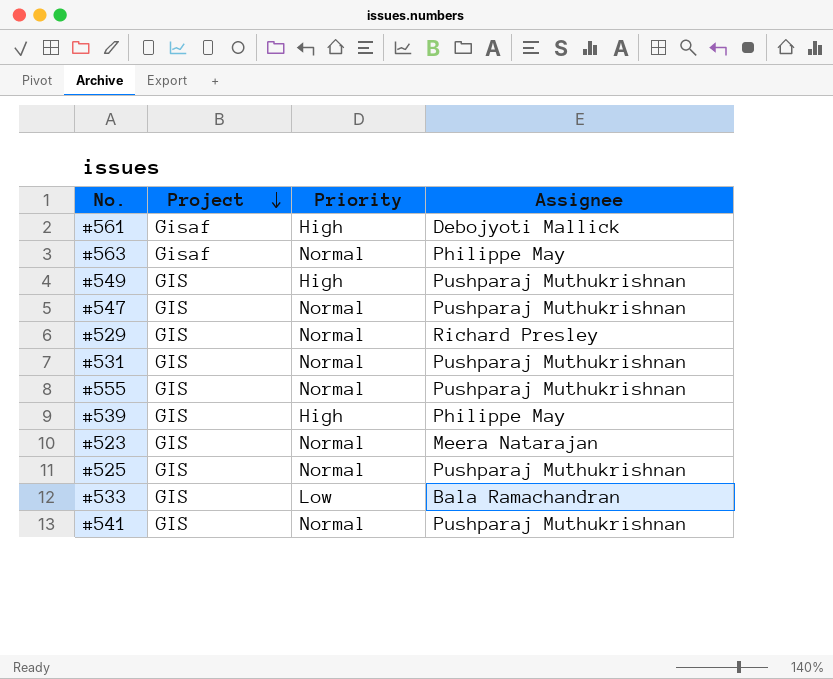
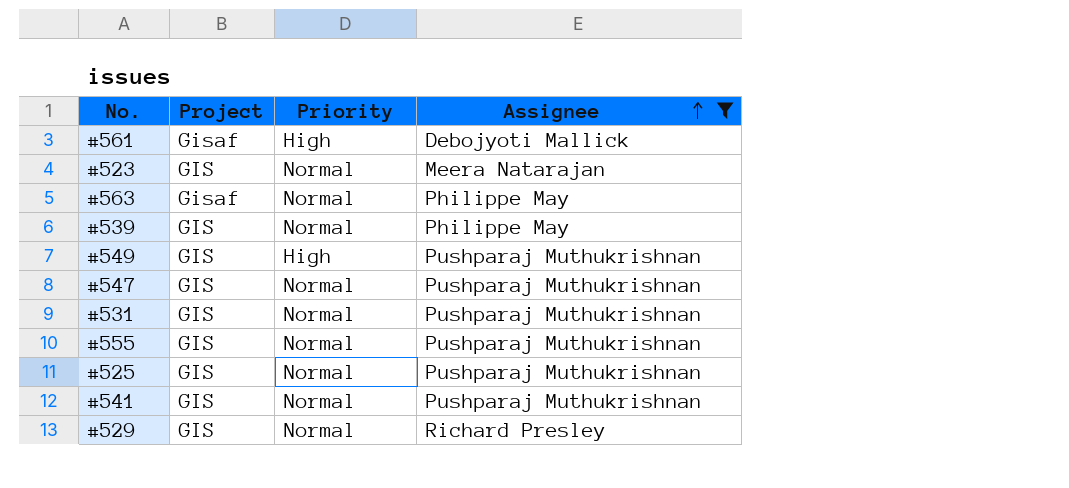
filter: none -> Assignee != Bala Ramachandran
row order: Project descending -> Assignee ascending
#539 | Priority: High -> Normal

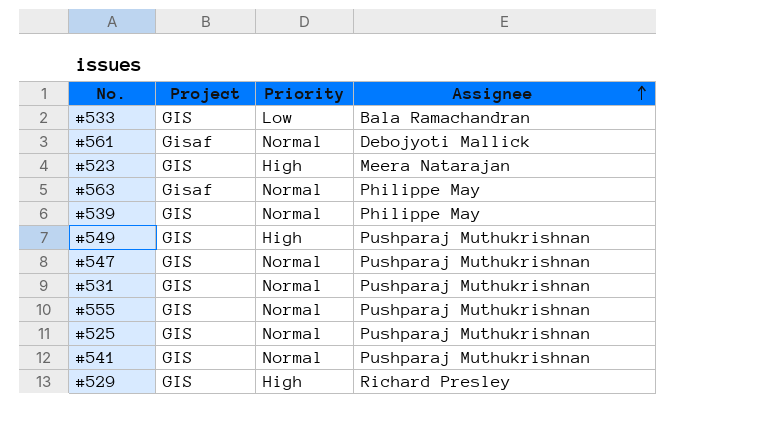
filter: Assignee != Bala Ramachandran -> none
#561 | Priority: High -> Normal
#523 | Priority: Normal -> High
#529 | Priority: Normal -> High

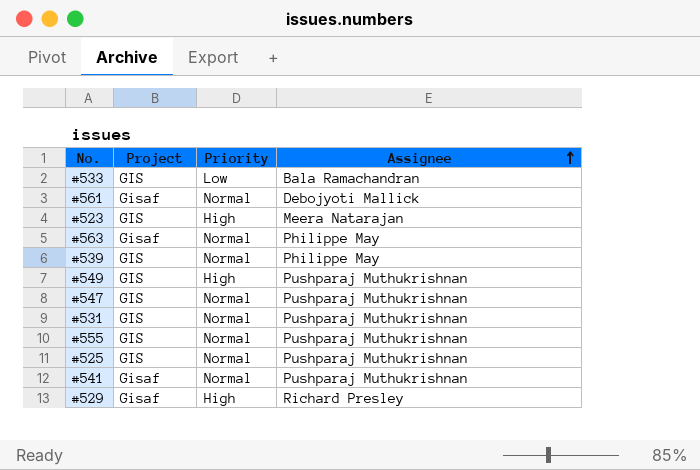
#541 | Project: GIS -> Gisaf
#529 | Project: GIS -> Gisaf

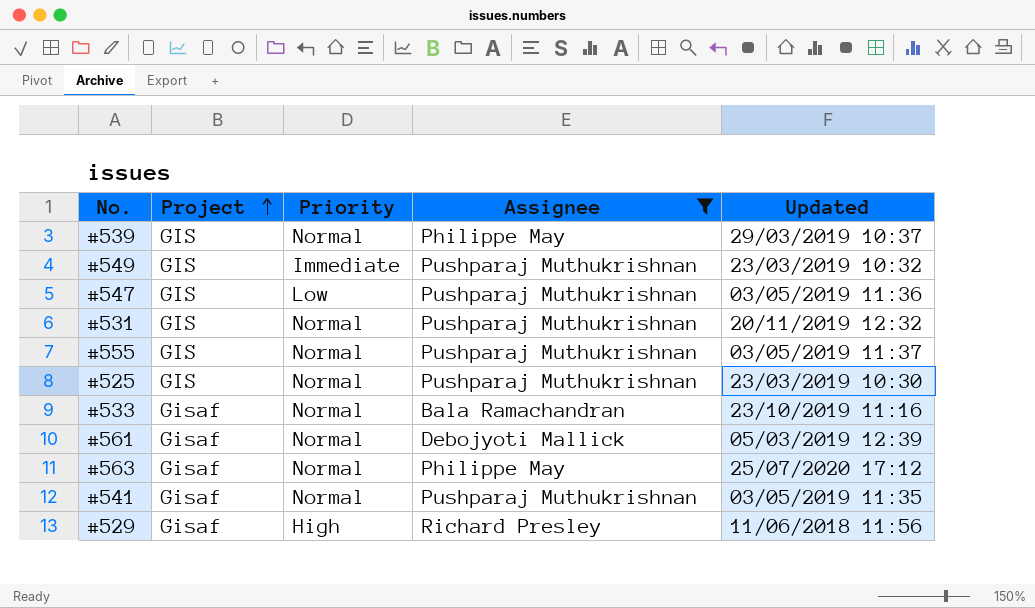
filter: none -> Assignee != Meera Natarajan
row order: Assignee ascending -> Project ascending
column Updated | position: none -> 5
#549 | Priority: High -> Immediate
#547 | Priority: Normal -> Low
#533 | Project: GIS -> Gisaf
#533 | Priority: Low -> Normal

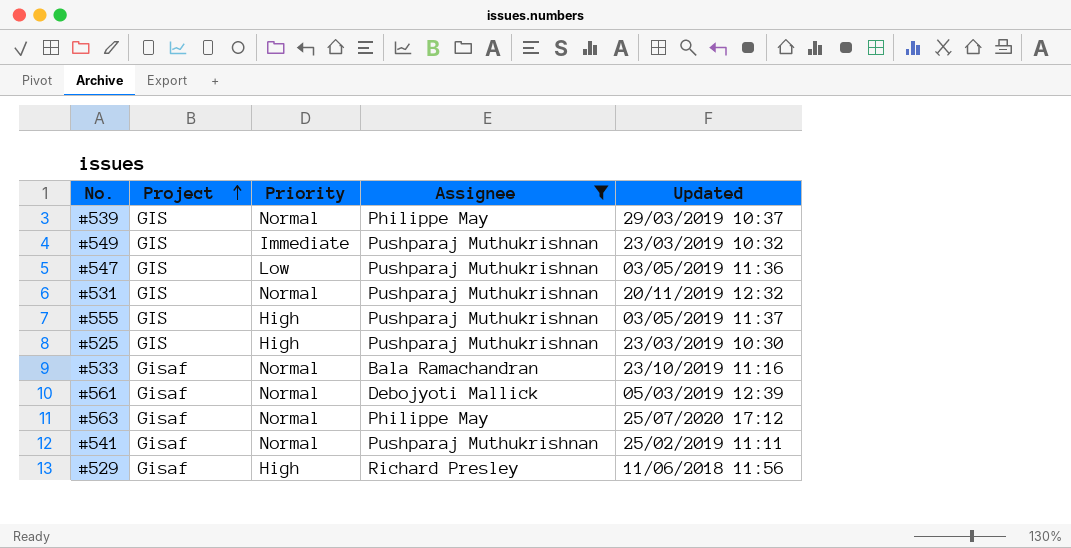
#555 | Priority: Normal -> High
#525 | Priority: Normal -> High
#541 | Updated: 03/05/2019 11:35 -> 25/02/2019 11:11

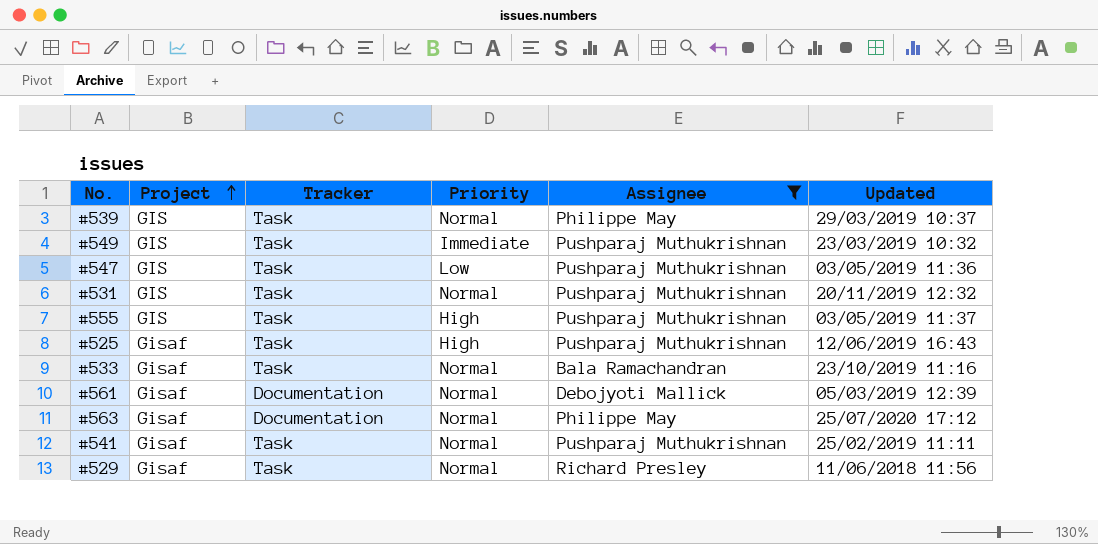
column Tracker | position: none -> 3
#525 | Project: GIS -> Gisaf
#525 | Updated: 23/03/2019 10:30 -> 12/06/2019 16:43
#529 | Priority: High -> Normal

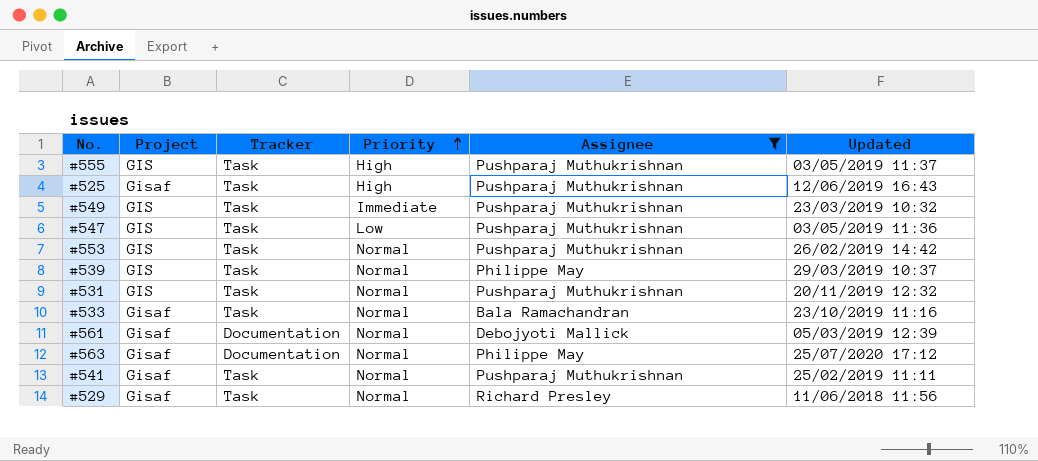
row order: Project ascending -> Priority ascending
row #553: none -> GIS | Task | Normal | Pushparaj Muthukrishnan | 26/02/2019 14:42

